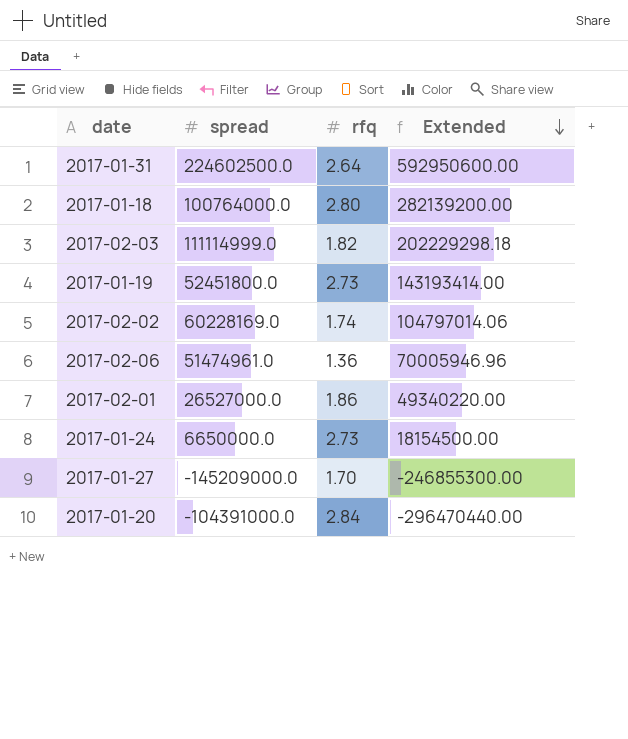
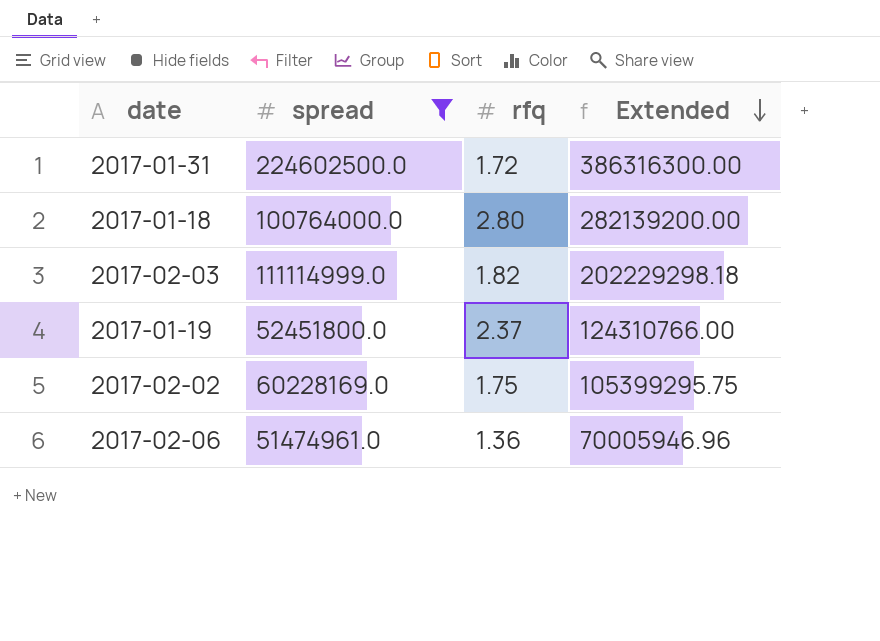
filter: none -> spread >= 51474961.0
2017-01-31 | rfq: 2.64 -> 1.72
2017-01-31 | Extended: 592950600.00 -> 386316300.00
2017-01-19 | rfq: 2.73 -> 2.37
2017-01-19 | Extended: 143193414.00 -> 124310766.00
2017-02-02 | rfq: 1.74 -> 1.75
2017-02-02 | Extended: 104797014.06 -> 105399295.75

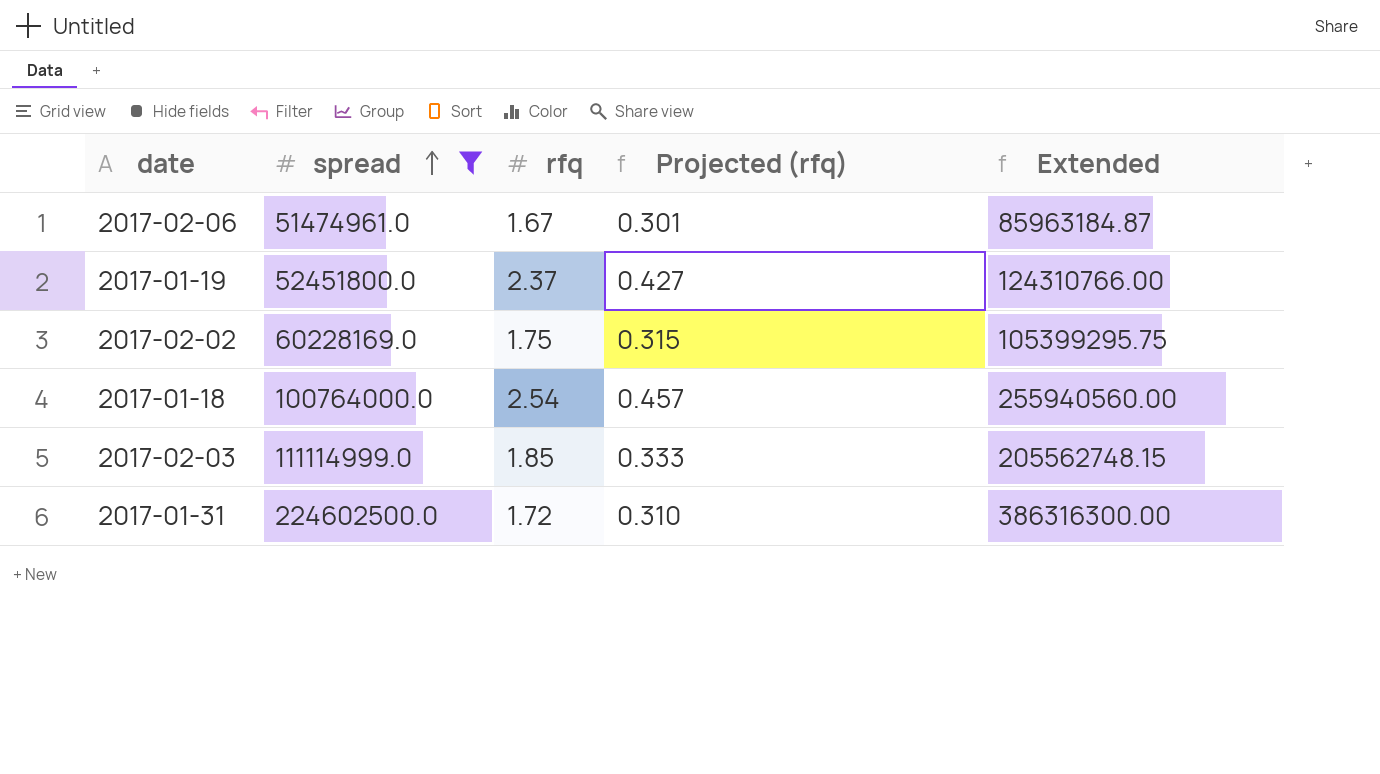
row order: Extended descending -> spread ascending
column Projected (rfq) | formula: none -> [rfq] * 0.18
2017-02-06 | rfq: 1.36 -> 1.67
2017-02-06 | Extended: 70005946.96 -> 85963184.87
2017-01-18 | rfq: 2.80 -> 2.54
2017-01-18 | Extended: 282139200.00 -> 255940560.00
2017-02-03 | rfq: 1.82 -> 1.85
2017-02-03 | Extended: 202229298.18 -> 205562748.15

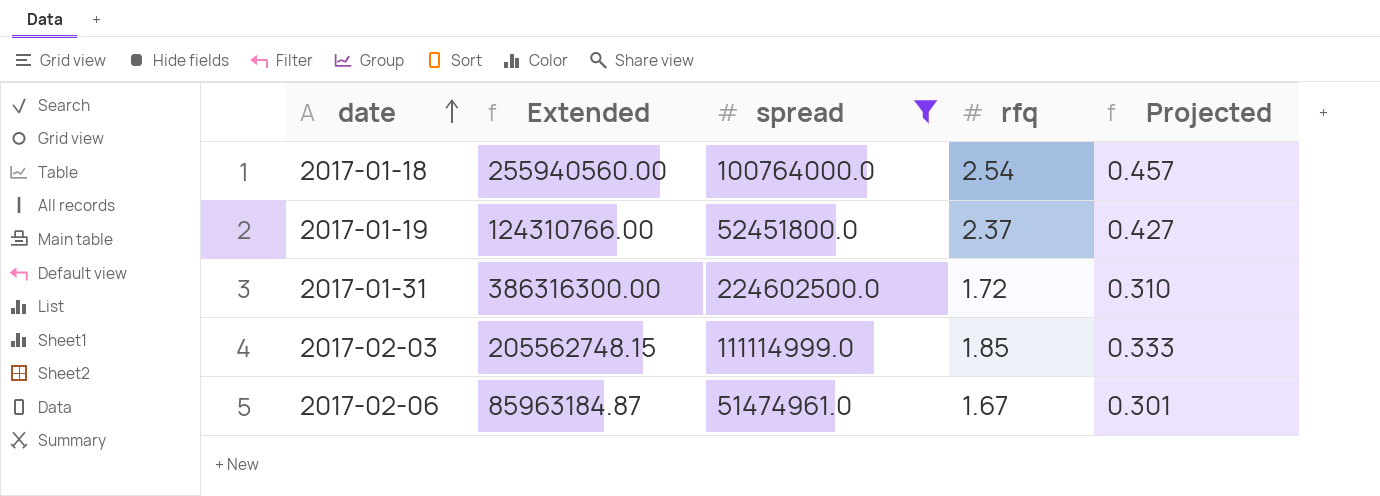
row order: spread ascending -> date ascending
column Extended | position: 5 -> 2
column name: Projected (rfq) -> Projected
row 2017-02-02: 60228169.0 | 1.75 | 0.315 | 105399295.75 -> none

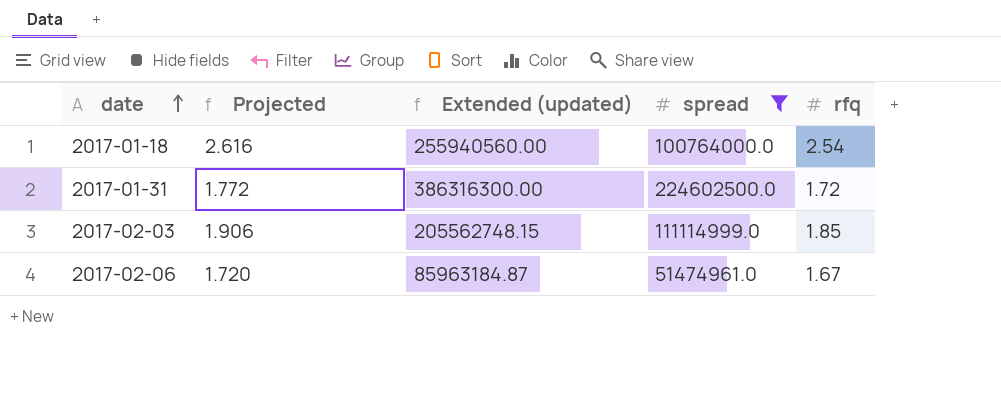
column Projected | formula: [rfq] * 0.18 -> [rfq] * 1.03
column Projected | position: 5 -> 2
column name: Extended -> Extended (updated)
row 2017-01-19: 124310766.00 | 52451800.0 | 2.37 | 0.427 -> none

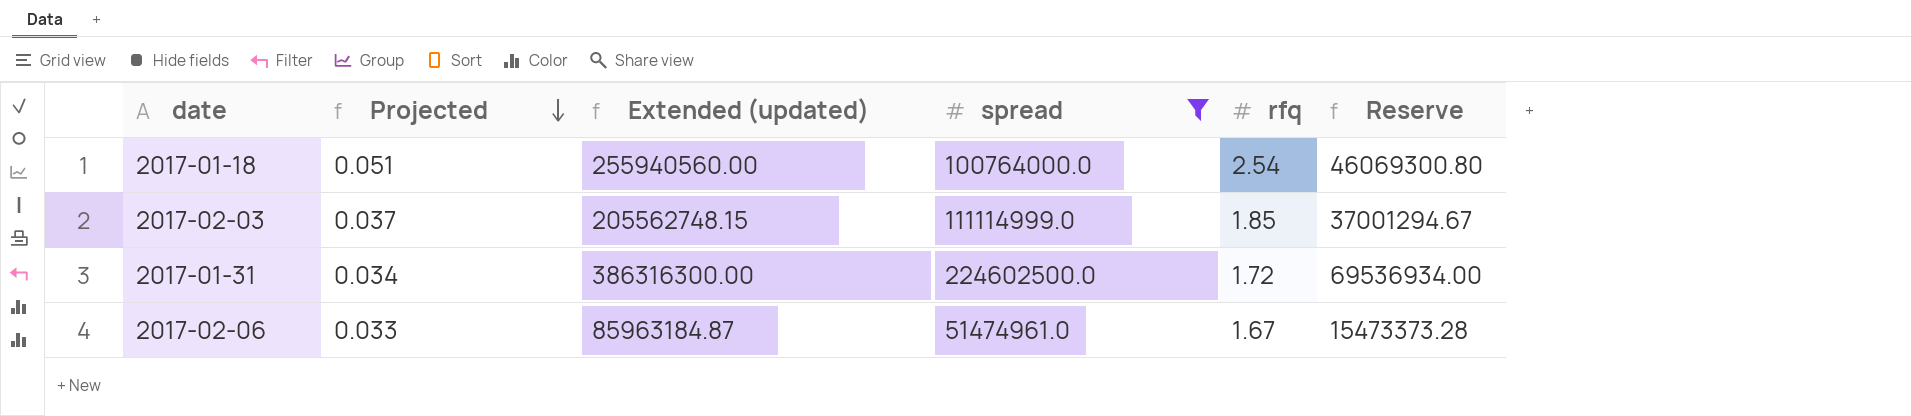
row order: date ascending -> Projected descending
column Projected | formula: [rfq] * 1.03 -> [rfq] * 0.02
column Reserve | formula: none -> [Extended (updated)] * 0.18

